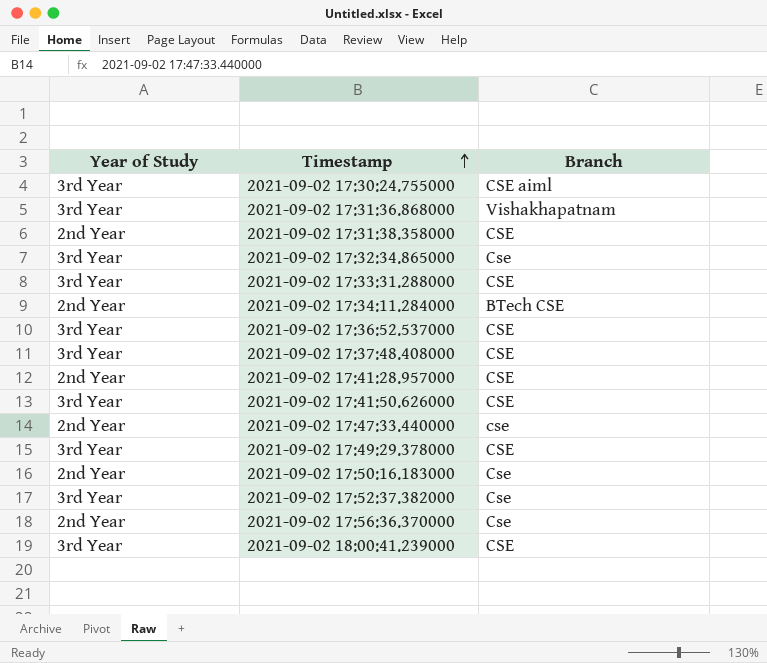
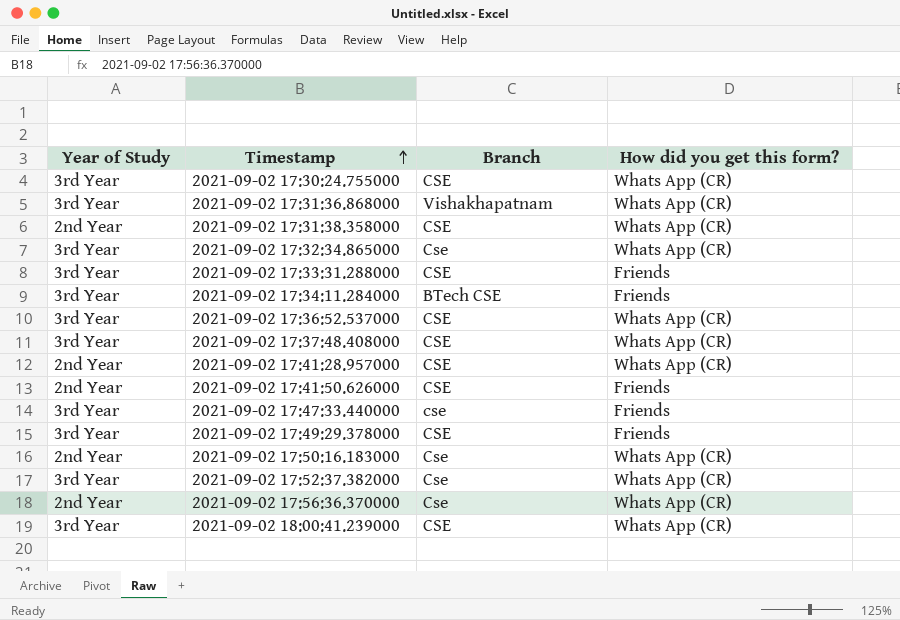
column How did you get this form? | position: none -> 4
2021-09-02 17:30:24.755000 | Branch: CSE aiml -> CSE
2021-09-02 17:34:11.284000 | Year of Study: 2nd Year -> 3rd Year
2021-09-02 17:41:50.626000 | Year of Study: 3rd Year -> 2nd Year
2021-09-02 17:47:33.440000 | Year of Study: 2nd Year -> 3rd Year

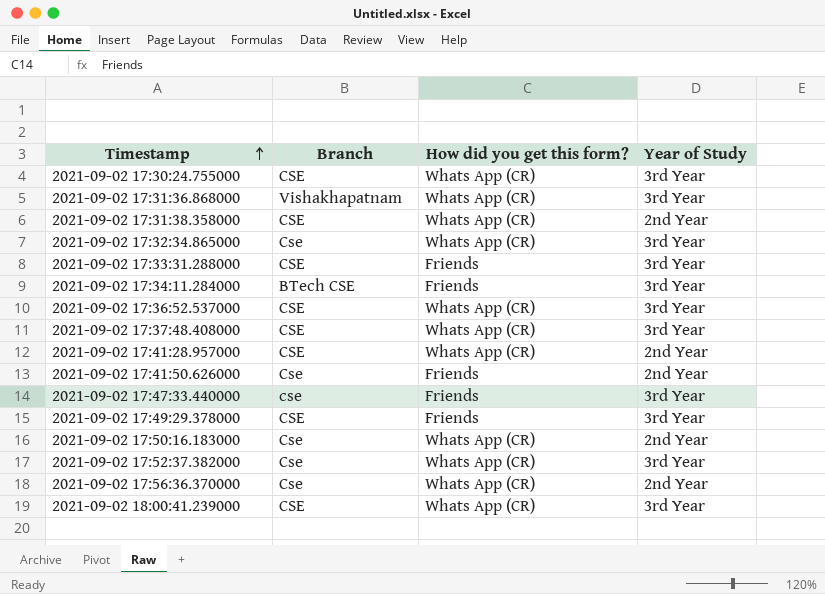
column Year of Study | position: 1 -> 4
2021-09-02 17:41:50.626000 | Branch: CSE -> Cse

